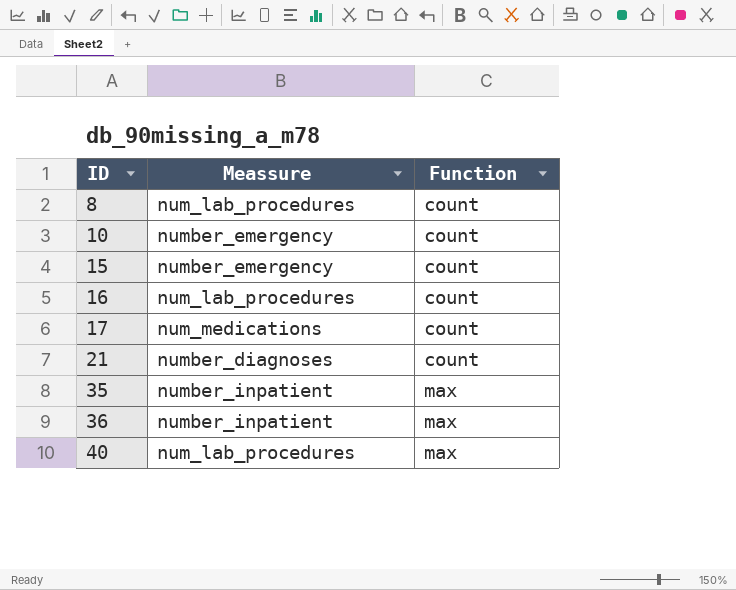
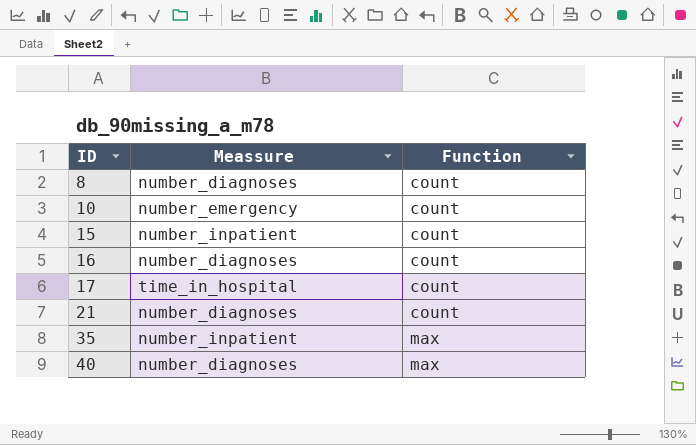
row 36: number_inpatient | max -> none
8 | Meassure: num_lab_procedures -> number_diagnoses
15 | Meassure: number_emergency -> number_inpatient
16 | Meassure: num_lab_procedures -> number_diagnoses
17 | Meassure: num_medications -> time_in_hospital
40 | Meassure: num_lab_procedures -> number_diagnoses

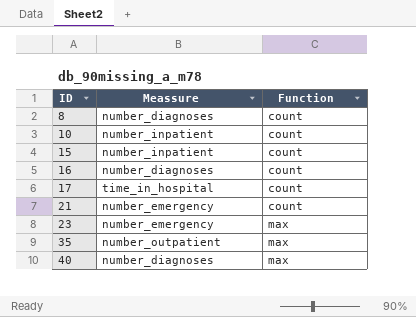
10 | Meassure: number_emergency -> number_inpatient
21 | Meassure: number_diagnoses -> number_emergency
row 23: none -> number_emergency | max
35 | Meassure: number_inpatient -> number_outpatient

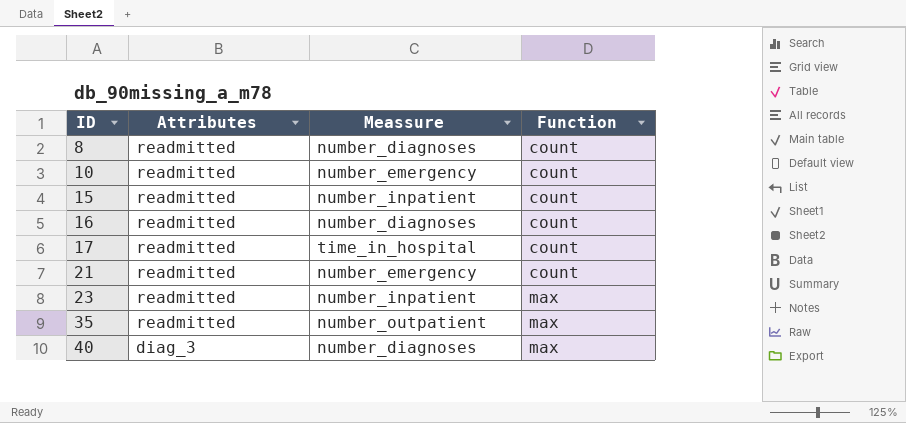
column Attributes | position: none -> 2
10 | Meassure: number_inpatient -> number_emergency
23 | Meassure: number_emergency -> number_inpatient

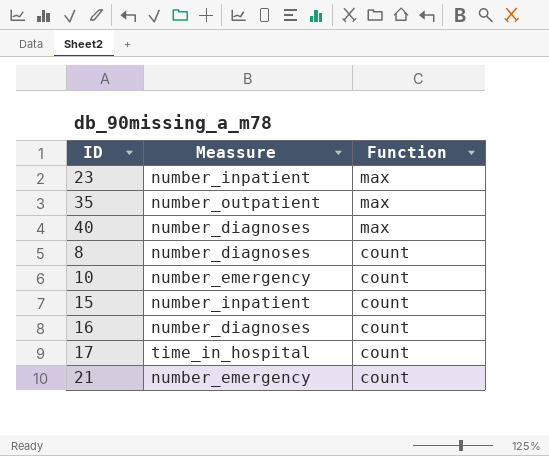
row order: ID ascending -> Function descending
column Attributes | position: 2 -> none

